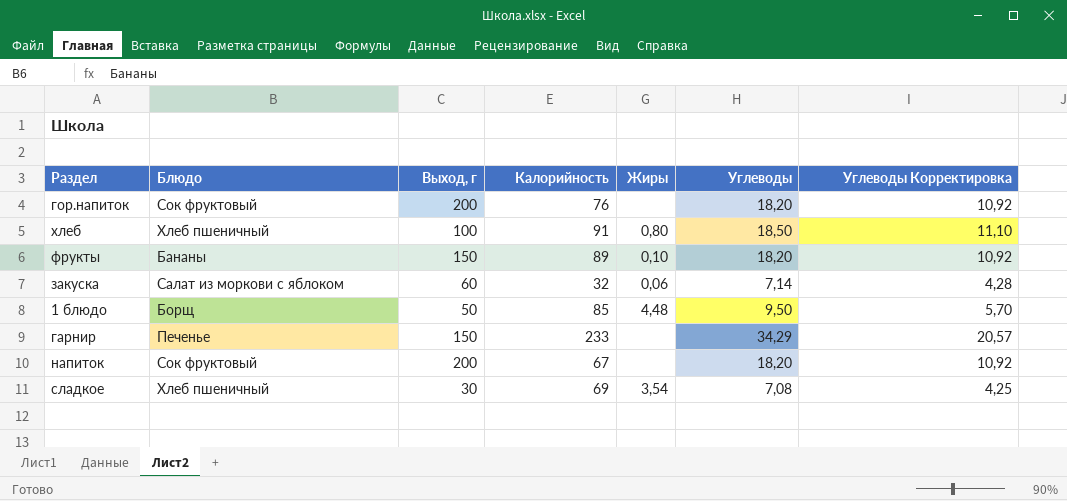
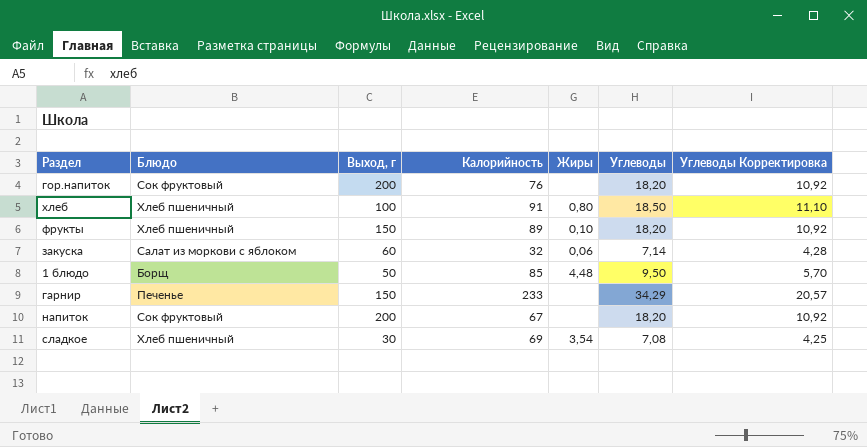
фрукты | Блюдо: Бананы -> Хлеб пшеничный

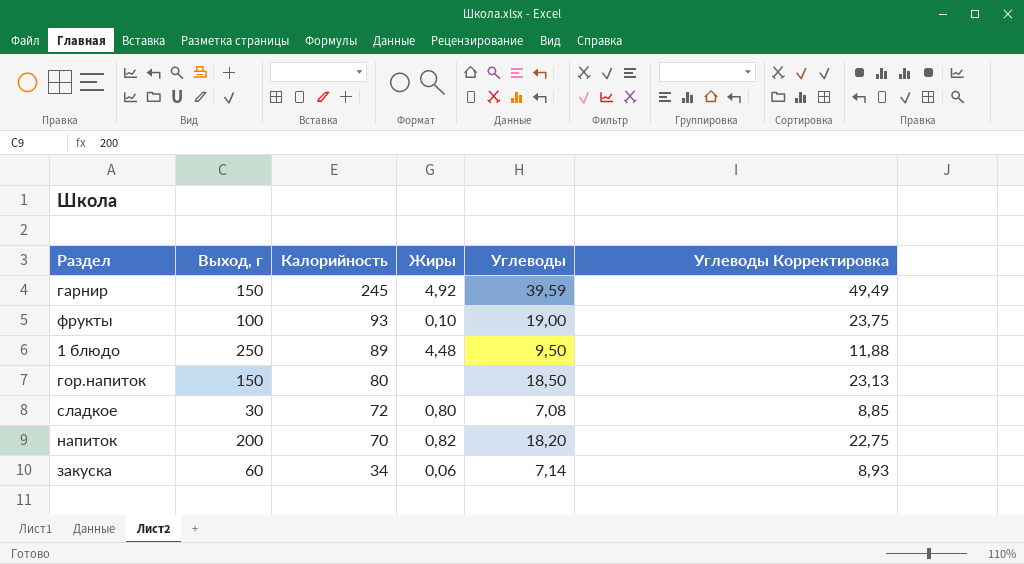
row order: none -> Калорийность descending
column Блюдо | position: 2 -> none
column Углеводы Корректировка | formula: [Углеводы] * 0,6 -> [Углеводы] * 1,25
row хлеб: Хлеб пшеничный | 100 | 91 | 0,80 | 18,50 | 11,10 -> none
гарнир | Калорийность: 233 -> 245
гарнир | Жиры: none -> 4,92
гарнир | Углеводы: 34,29 -> 39,59
фрукты | Выход, г: 150 -> 100
фрукты | Калорийность: 89 -> 93
фрукты | Углеводы: 18,20 -> 19,00
1 блюдо | Выход, г: 50 -> 250
1 блюдо | Калорийность: 85 -> 89
гор.напиток | Выход, г: 200 -> 150
гор.напиток | Калорийность: 76 -> 80
гор.напиток | Углеводы: 18,20 -> 18,50
сладкое | Калорийность: 69 -> 72
сладкое | Жиры: 3,54 -> 0,80
напиток | Калорийность: 67 -> 70
напиток | Жиры: none -> 0,82
закуска | Калорийность: 32 -> 34

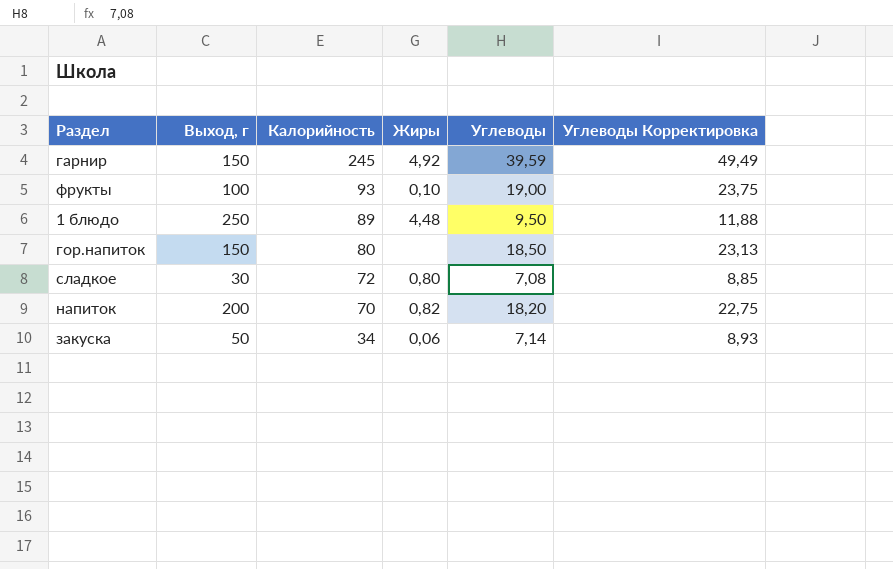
закуска | Выход, г: 60 -> 50

